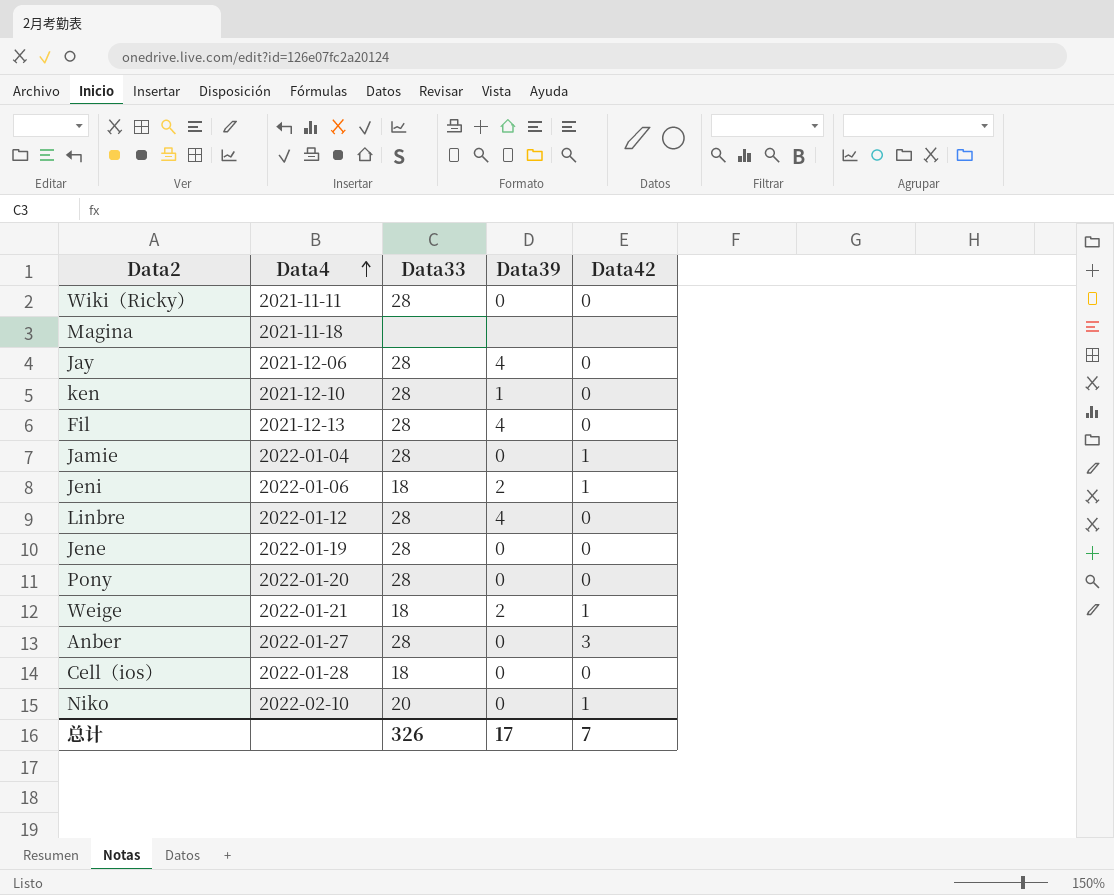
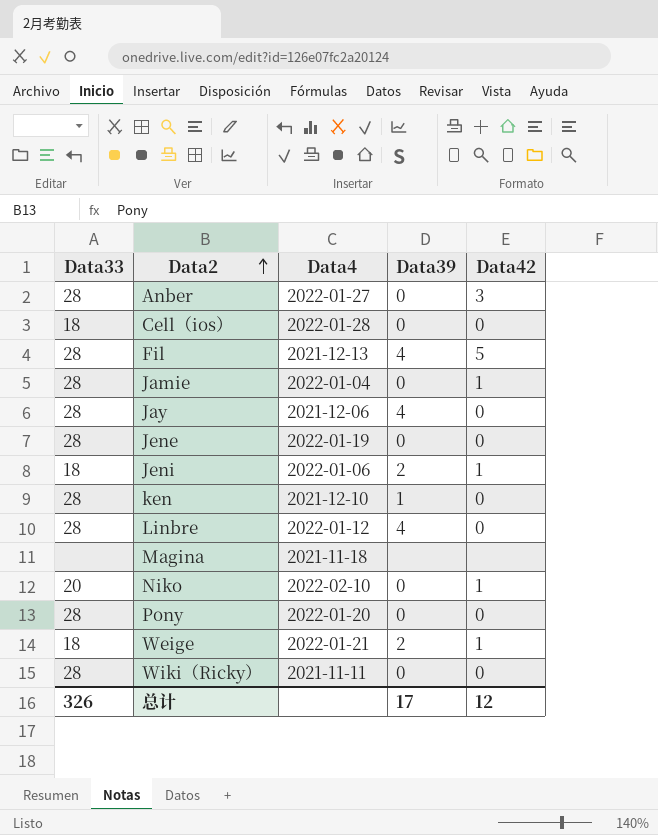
row order: Data4 ascending -> Data2 ascending
column Data33 | position: 3 -> 1
Fil | Data42: 0 -> 5
总计 | Data42: 7 -> 12

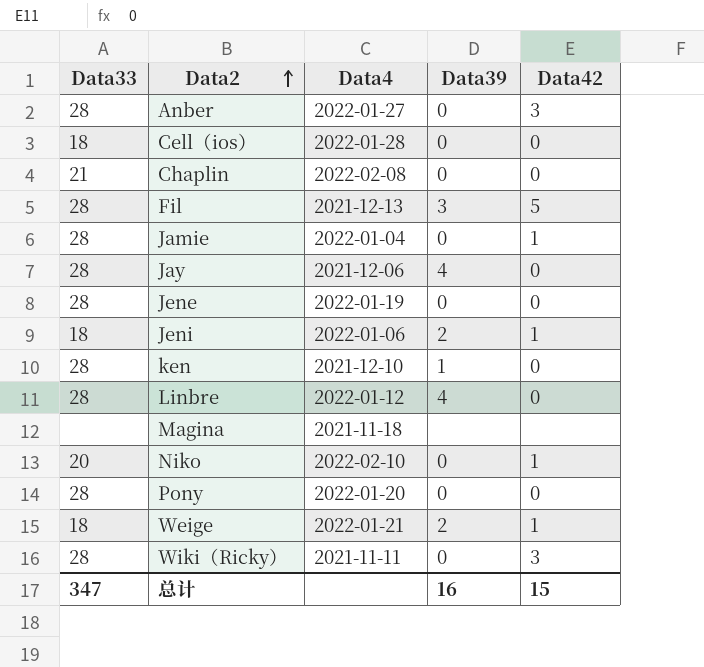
row Chaplin: none -> 21 | 2022-02-08 | 0 | 0
Fil | Data39: 4 -> 3
Wiki（Ricky） | Data42: 0 -> 3
总计 | Data33: 326 -> 347
总计 | Data39: 17 -> 16
总计 | Data42: 12 -> 15

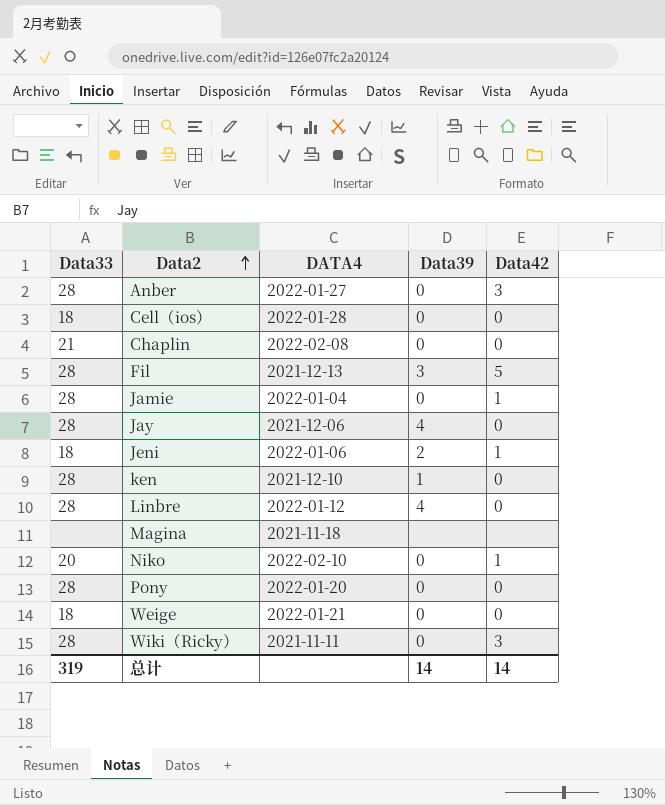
column name: Data4 -> DATA4
row Jene: 28 | 2022-01-19 | 0 | 0 -> none
Weige | Data39: 2 -> 0
Weige | Data42: 1 -> 0
总计 | Data33: 347 -> 319
总计 | Data39: 16 -> 14
总计 | Data42: 15 -> 14

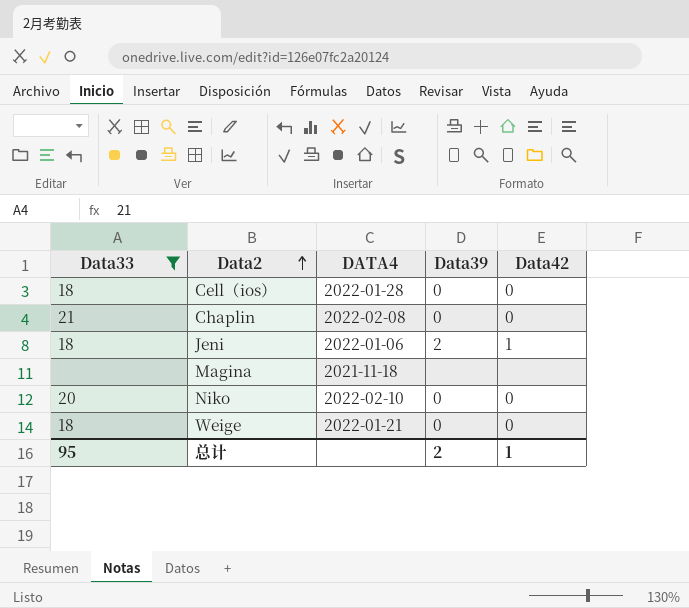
filter: none -> Data33 != 28
Niko | Data42: 1 -> 0
总计 | Data33: 319 -> 95
总计 | Data39: 14 -> 2
总计 | Data42: 14 -> 1

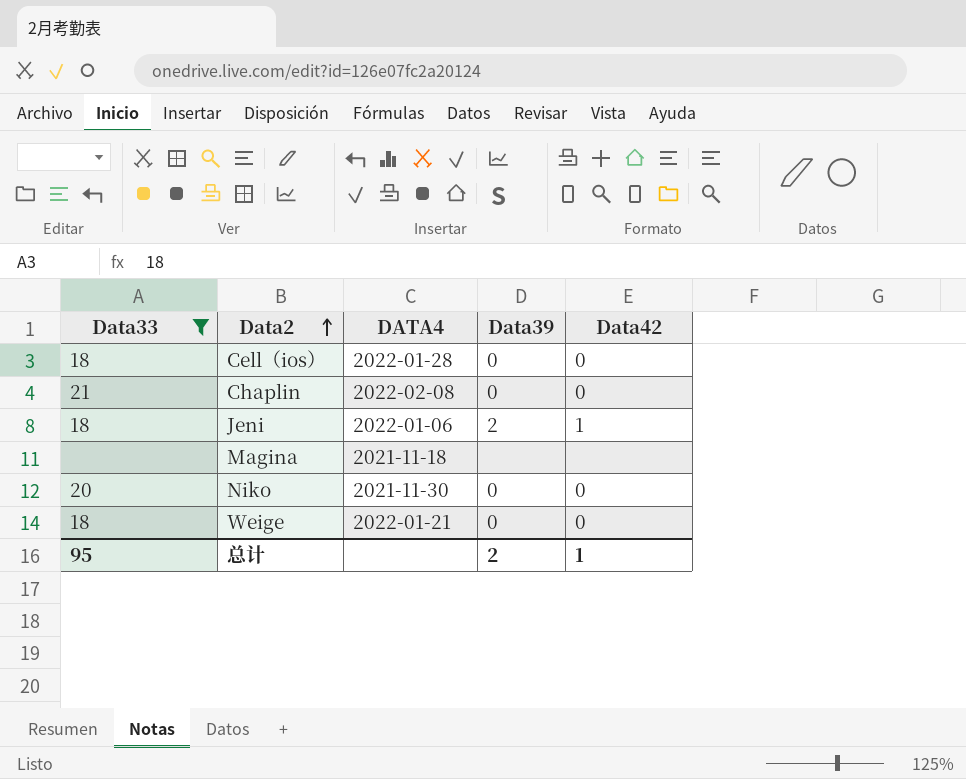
Niko | DATA4: 2022-02-10 -> 2021-11-30

